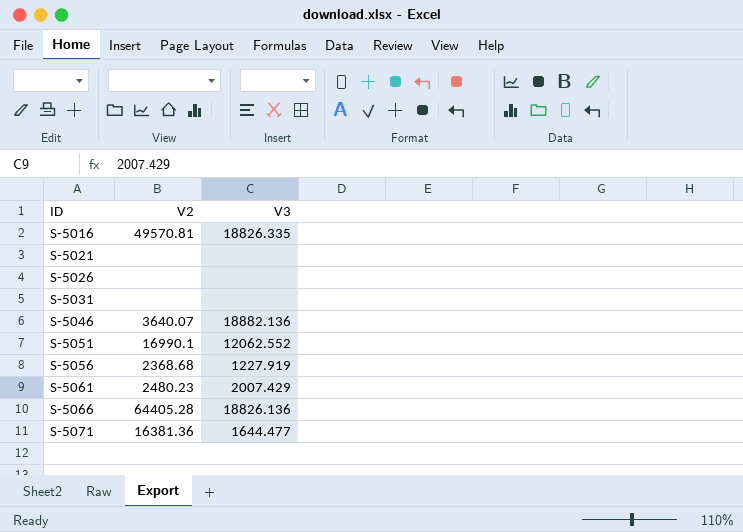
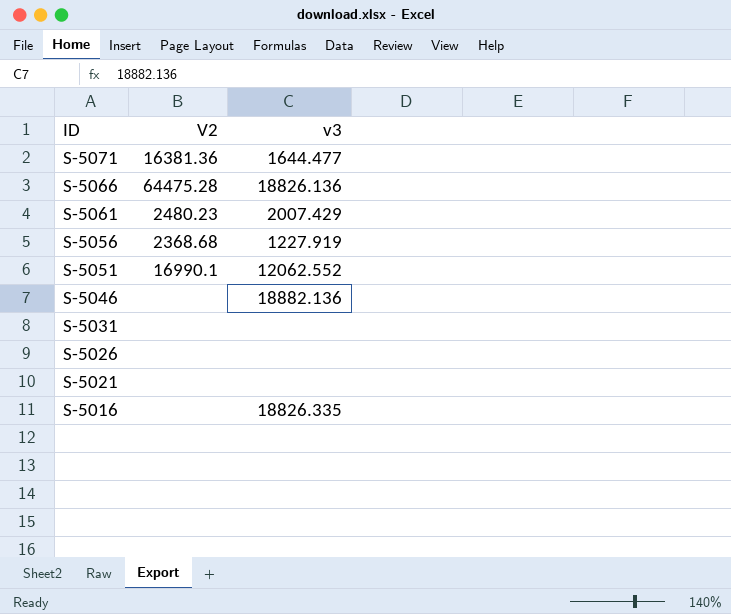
row order: ID ascending -> ID descending
column name: V3 -> v3
S-5066 | V2: 64405.28 -> 64475.28
S-5046 | V2: 3640.07 -> none
S-5016 | V2: 49570.81 -> none

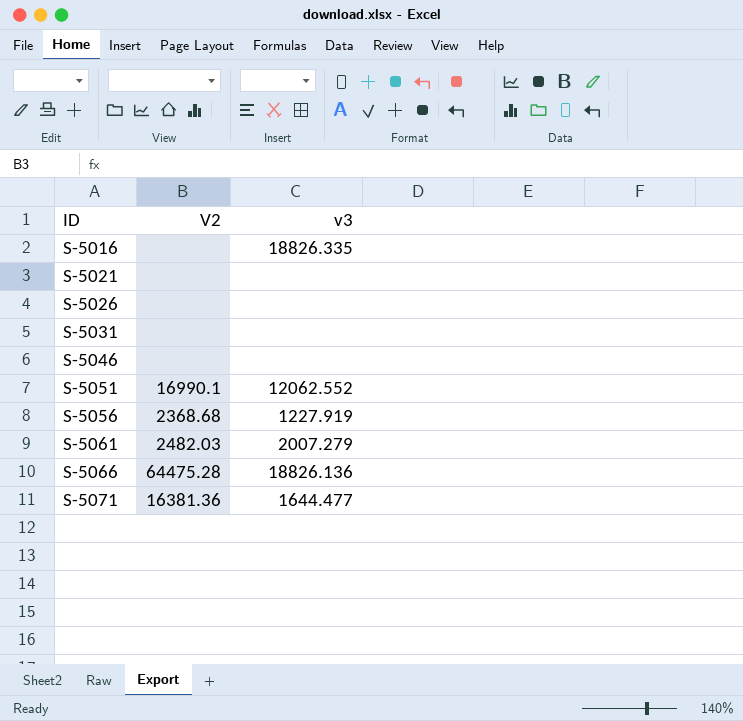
row order: ID descending -> ID ascending
S-5046 | v3: 18882.136 -> none
S-5061 | V2: 2480.23 -> 2482.03
S-5061 | v3: 2007.429 -> 2007.279

